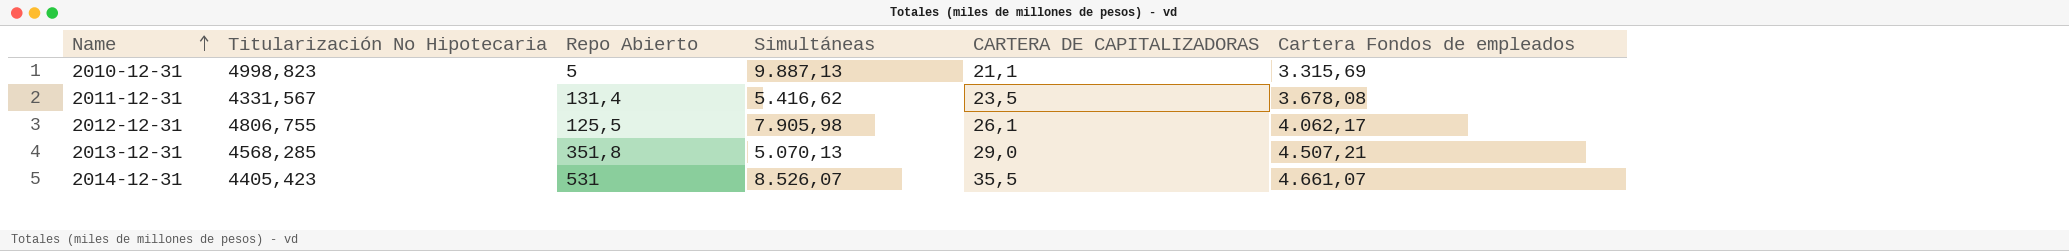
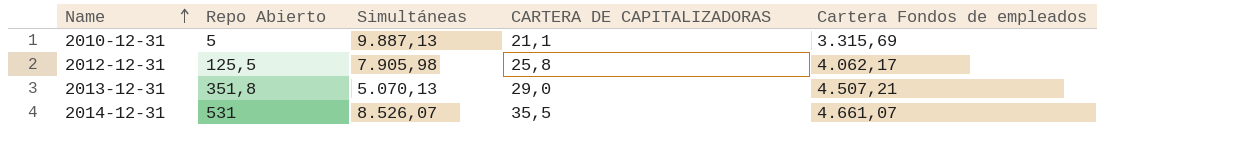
column Titularización No Hipotecaria | position: 2 -> none
row 2011-12-31: 4331,567 | 131,4 | 5.416,62 | 23,5 | 3.678,08 -> none
2012-12-31 | CARTERA DE CAPITALIZADORAS: 26,1 -> 25,8

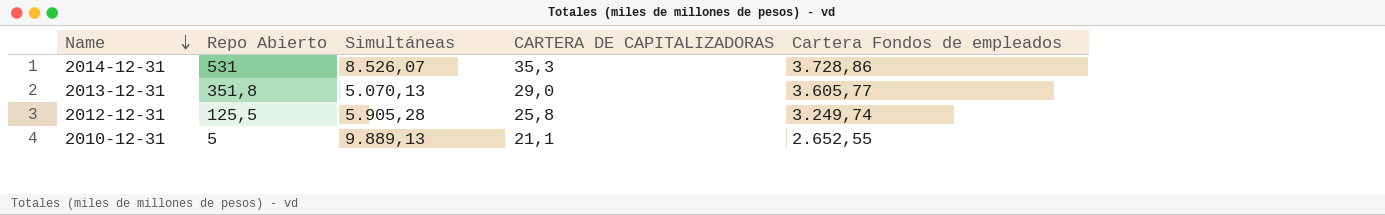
row order: Name ascending -> Name descending
2014-12-31 | CARTERA DE CAPITALIZADORAS: 35,5 -> 35,3
2014-12-31 | Cartera Fondos de empleados: 4.661,07 -> 3.728,86
2013-12-31 | Cartera Fondos de empleados: 4.507,21 -> 3.605,77
2012-12-31 | Simultáneas: 7.905,98 -> 5.905,28
2012-12-31 | Cartera Fondos de empleados: 4.062,17 -> 3.249,74
2010-12-31 | Simultáneas: 9.887,13 -> 9.889,13
2010-12-31 | Cartera Fondos de empleados: 3.315,69 -> 2.652,55

